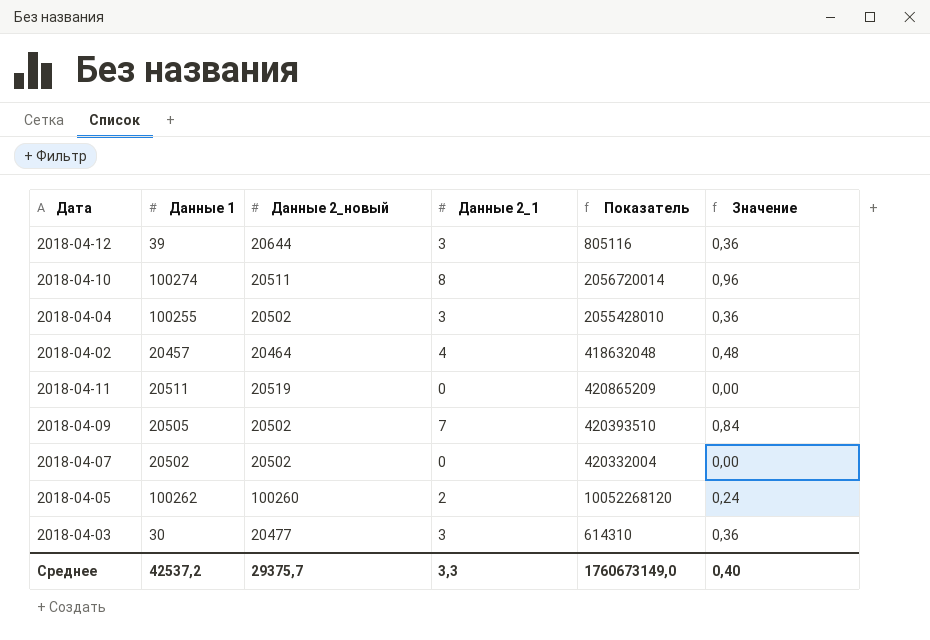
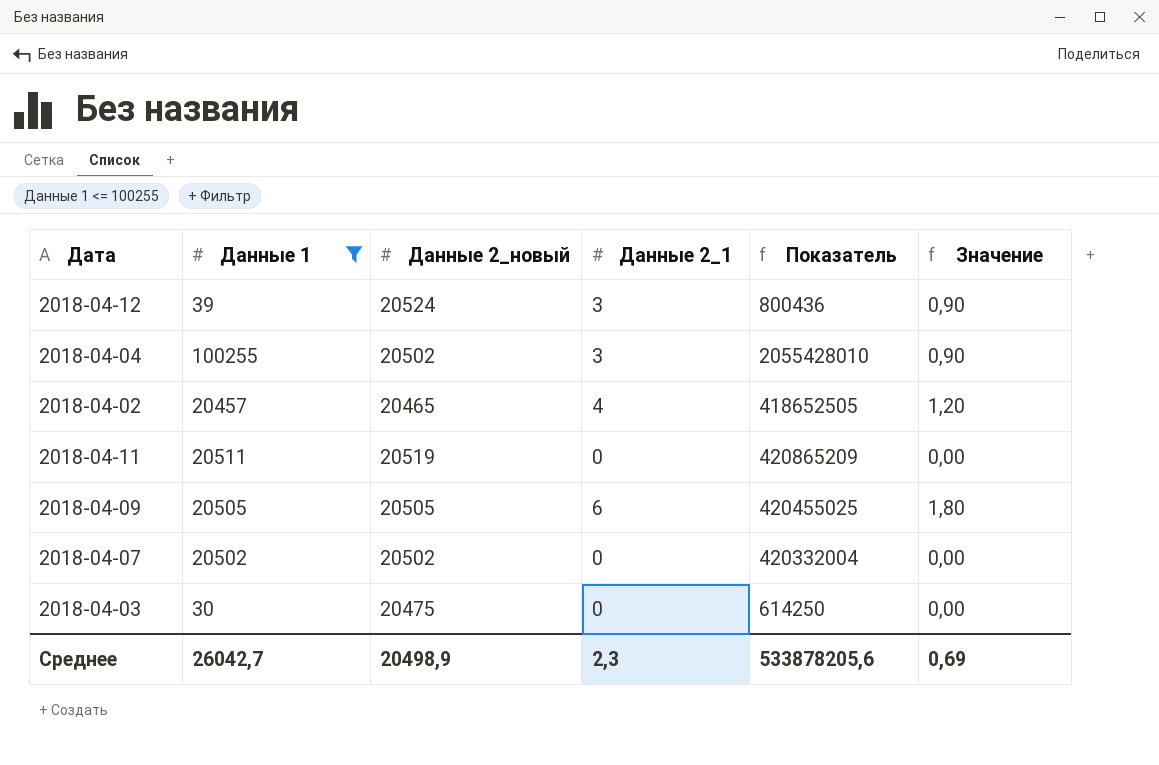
filter: none -> Данные 1 <= 100255
column Значение | formula: [Данные 2_1] * 0,12 -> [Данные 2_1] * 0,3
2018-04-12 | Данные 2_новый: 20644 -> 20524
2018-04-12 | Показатель: 805116 -> 800436
2018-04-02 | Данные 2_новый: 20464 -> 20465
2018-04-02 | Показатель: 418632048 -> 418652505
2018-04-09 | Данные 2_новый: 20502 -> 20505
2018-04-09 | Данные 2_1: 7 -> 6
2018-04-09 | Показатель: 420393510 -> 420455025
2018-04-03 | Данные 2_новый: 20477 -> 20475
2018-04-03 | Данные 2_1: 3 -> 0
2018-04-03 | Показатель: 614310 -> 614250
Среднее | Данные 1: 42537,2 -> 26042,7
Среднее | Данные 2_новый: 29375,7 -> 20498,9
Среднее | Данные 2_1: 3,3 -> 2,3
Среднее | Показатель: 1760673149,0 -> 533878205,6
Среднее | Значение: 0,40 -> 0,69

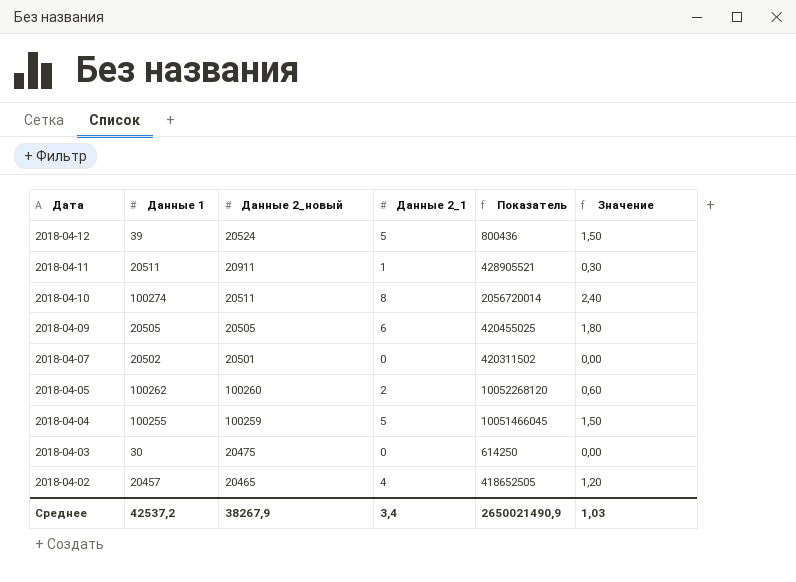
filter: Данные 1 <= 100255 -> none
row order: none -> Дата descending
2018-04-12 | Данные 2_1: 3 -> 5
2018-04-12 | Значение: 0,90 -> 1,50
2018-04-11 | Данные 2_новый: 20519 -> 20911
2018-04-11 | Данные 2_1: 0 -> 1
2018-04-11 | Показатель: 420865209 -> 428905521
2018-04-11 | Значение: 0,00 -> 0,30
2018-04-07 | Данные 2_новый: 20502 -> 20501
2018-04-07 | Показатель: 420332004 -> 420311502
2018-04-04 | Данные 2_новый: 20502 -> 100259
2018-04-04 | Данные 2_1: 3 -> 5
2018-04-04 | Показатель: 2055428010 -> 10051466045
2018-04-04 | Значение: 0,90 -> 1,50
Среднее | Данные 1: 26042,7 -> 42537,2
Среднее | Данные 2_новый: 20498,9 -> 38267,9
Среднее | Данные 2_1: 2,3 -> 3,4
Среднее | Показатель: 533878205,6 -> 2650021490,9
Среднее | Значение: 0,69 -> 1,03

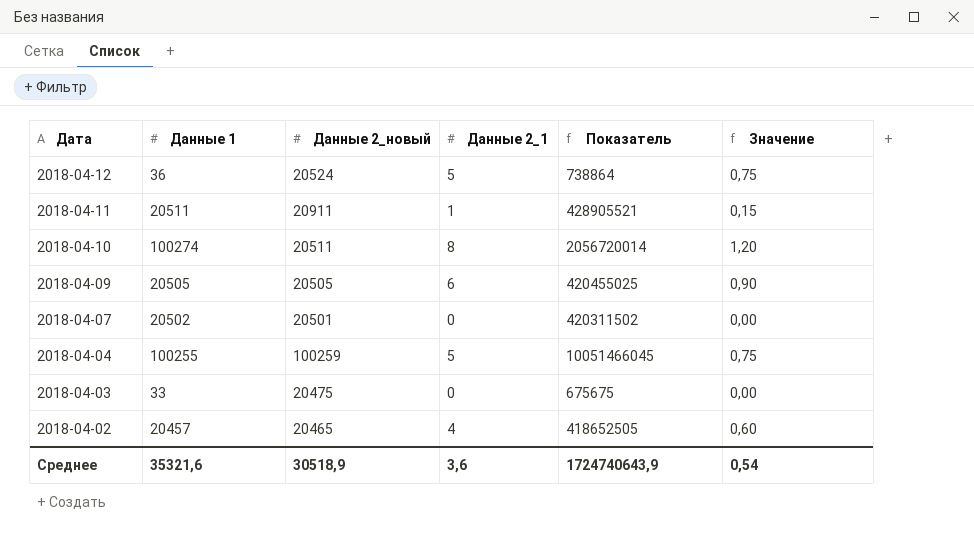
column Значение | formula: [Данные 2_1] * 0,3 -> [Данные 2_1] * 0,15
row 2018-04-05: 100262 | 100260 | 2 | 10052268120 | 0,60 -> none
2018-04-12 | Данные 1: 39 -> 36
2018-04-12 | Показатель: 800436 -> 738864
2018-04-03 | Данные 1: 30 -> 33
2018-04-03 | Показатель: 614250 -> 675675
Среднее | Данные 1: 42537,2 -> 35321,6
Среднее | Данные 2_новый: 38267,9 -> 30518,9
Среднее | Данные 2_1: 3,4 -> 3,6
Среднее | Показатель: 2650021490,9 -> 1724740643,9
Среднее | Значение: 1,03 -> 0,54

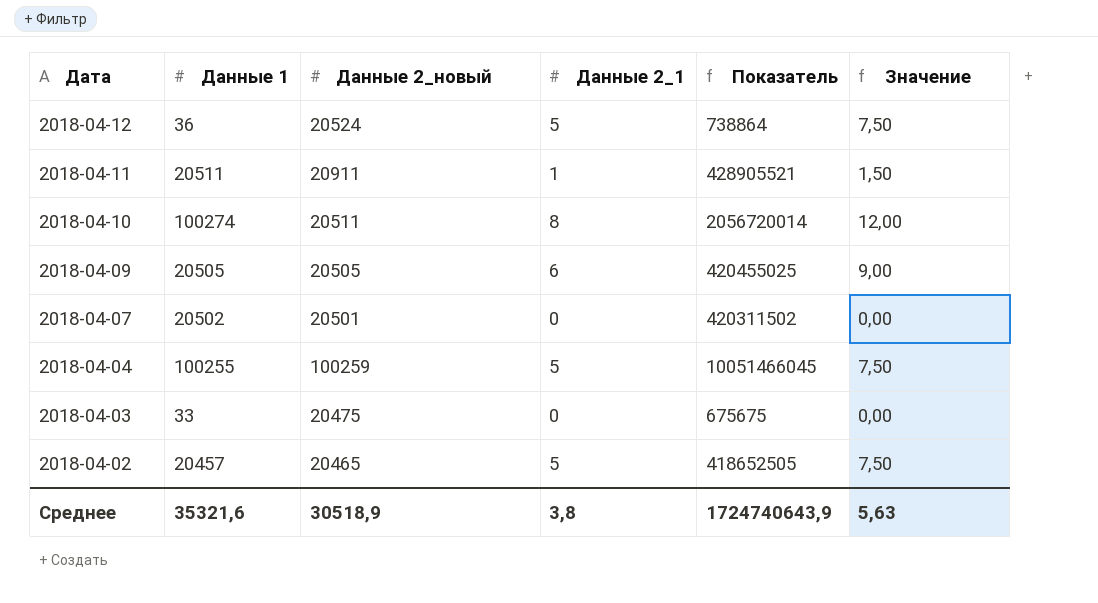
column Значение | formula: [Данные 2_1] * 0,15 -> [Данные 2_1] * 1,5
2018-04-02 | Данные 2_1: 4 -> 5
Среднее | Данные 2_1: 3,6 -> 3,8
Среднее | Значение: 0,54 -> 5,63

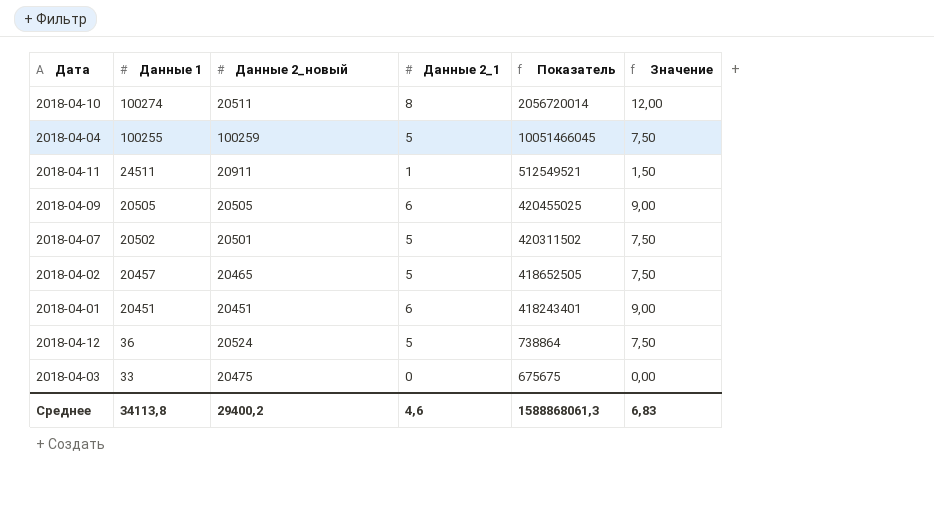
row order: Дата descending -> Данные 1 descending
2018-04-11 | Данные 1: 20511 -> 24511
2018-04-11 | Показатель: 428905521 -> 512549521
2018-04-07 | Данные 2_1: 0 -> 5
2018-04-07 | Значение: 0,00 -> 7,50
row 2018-04-01: none -> 20451 | 20451 | 6 | 418243401 | 9,00
Среднее | Данные 1: 35321,6 -> 34113,8
Среднее | Данные 2_новый: 30518,9 -> 29400,2
Среднее | Данные 2_1: 3,8 -> 4,6
Среднее | Показатель: 1724740643,9 -> 1588868061,3
Среднее | Значение: 5,63 -> 6,83

